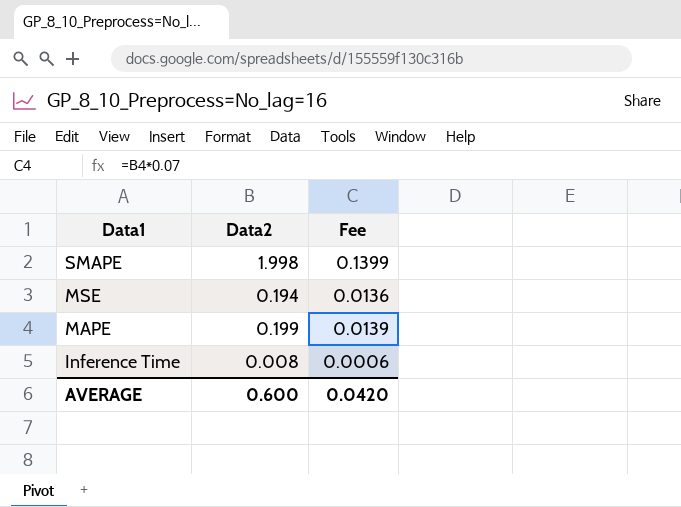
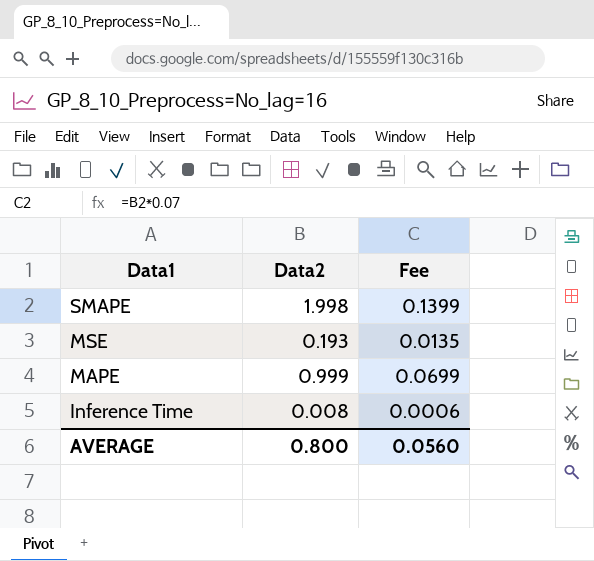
MSE | Data2: 0.194 -> 0.193
MSE | Fee: 0.0136 -> 0.0135
MAPE | Data2: 0.199 -> 0.999
MAPE | Fee: 0.0139 -> 0.0699
AVERAGE | Data2: 0.600 -> 0.800
AVERAGE | Fee: 0.0420 -> 0.0560

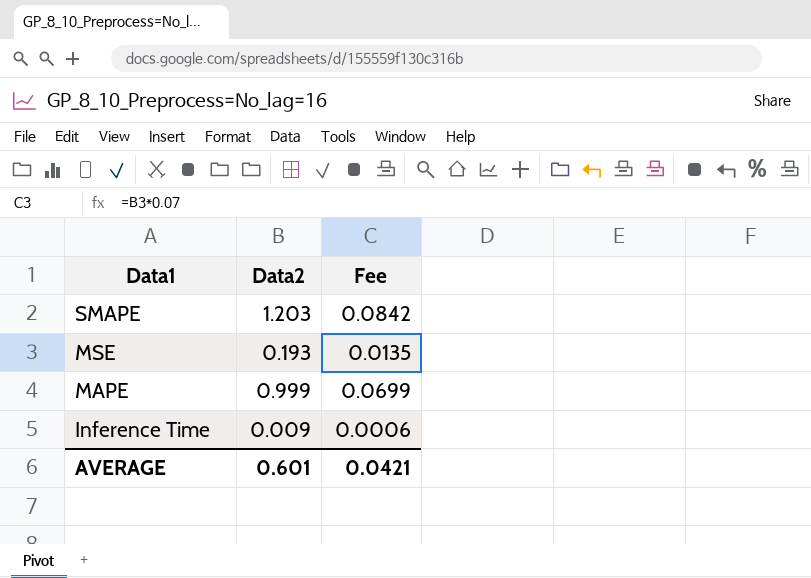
SMAPE | Data2: 1.998 -> 1.203
SMAPE | Fee: 0.1399 -> 0.0842
Inference Time | Data2: 0.008 -> 0.009
AVERAGE | Data2: 0.800 -> 0.601
AVERAGE | Fee: 0.0560 -> 0.0421

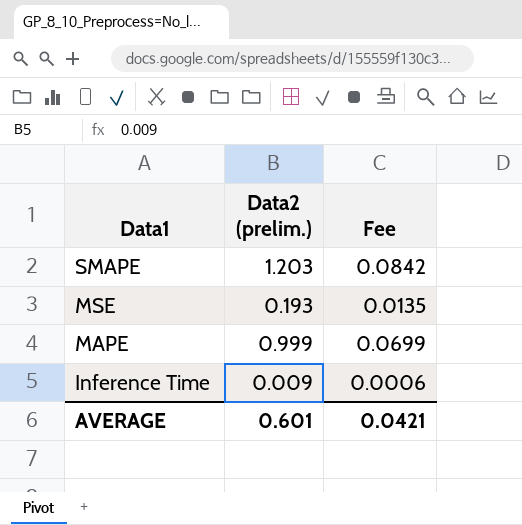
column name: Data2 -> Data2 (prelim.)

